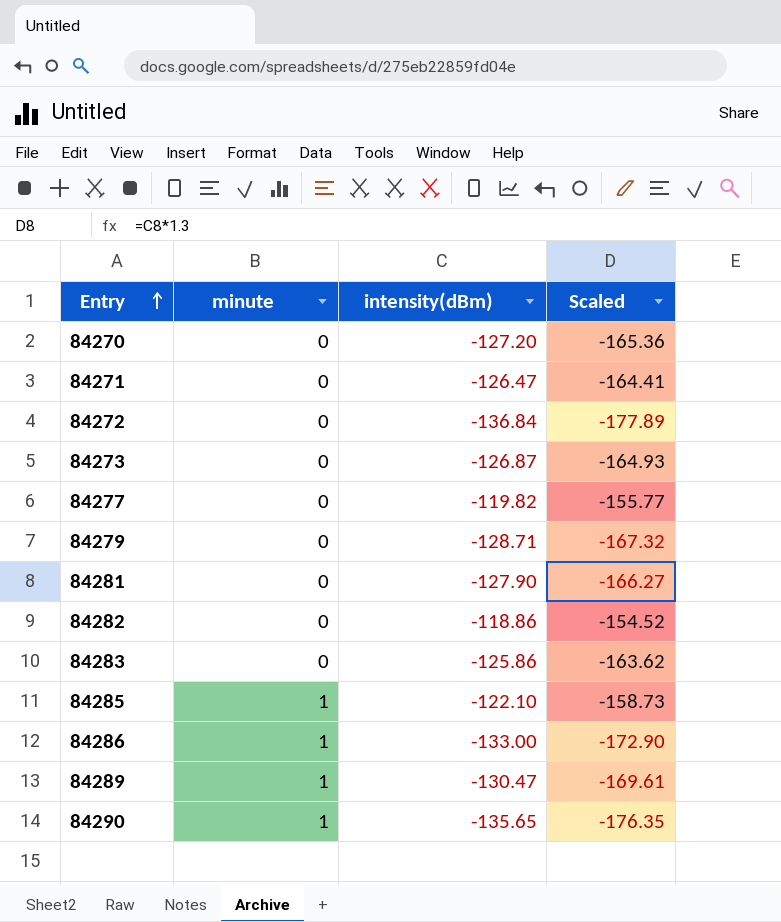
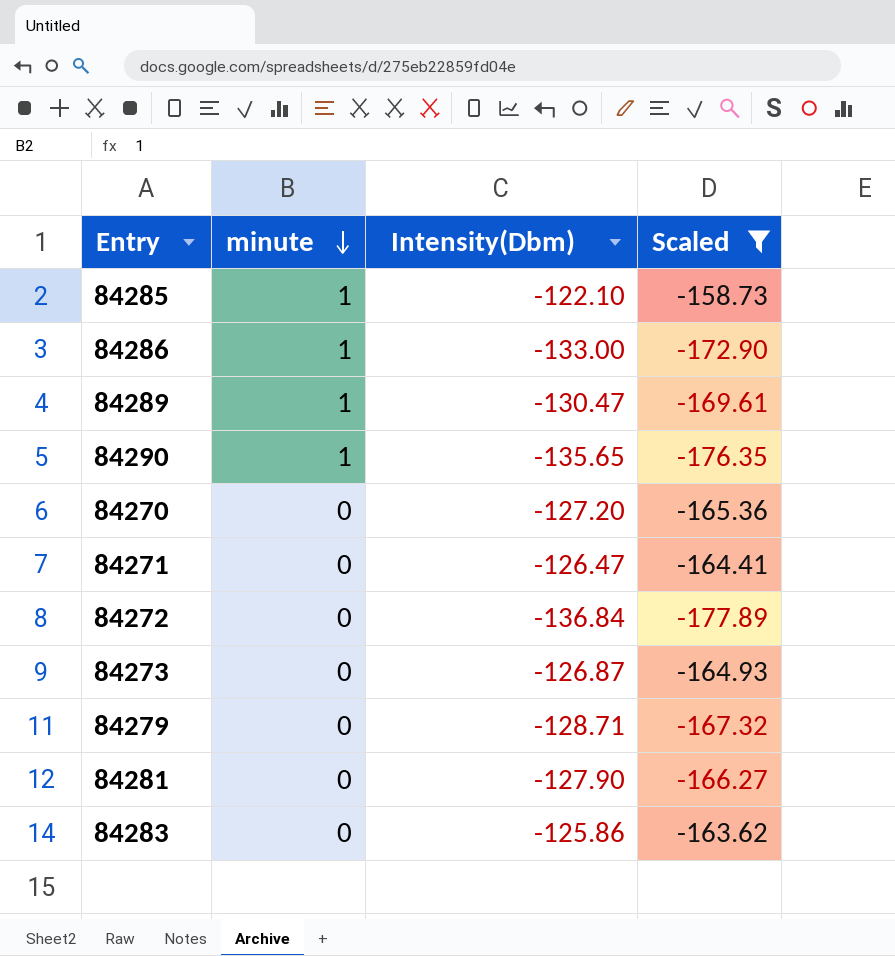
filter: none -> Scaled <= -158.73
row order: Entry ascending -> minute descending
column name: intensity(dBm) -> Intensity(Dbm)

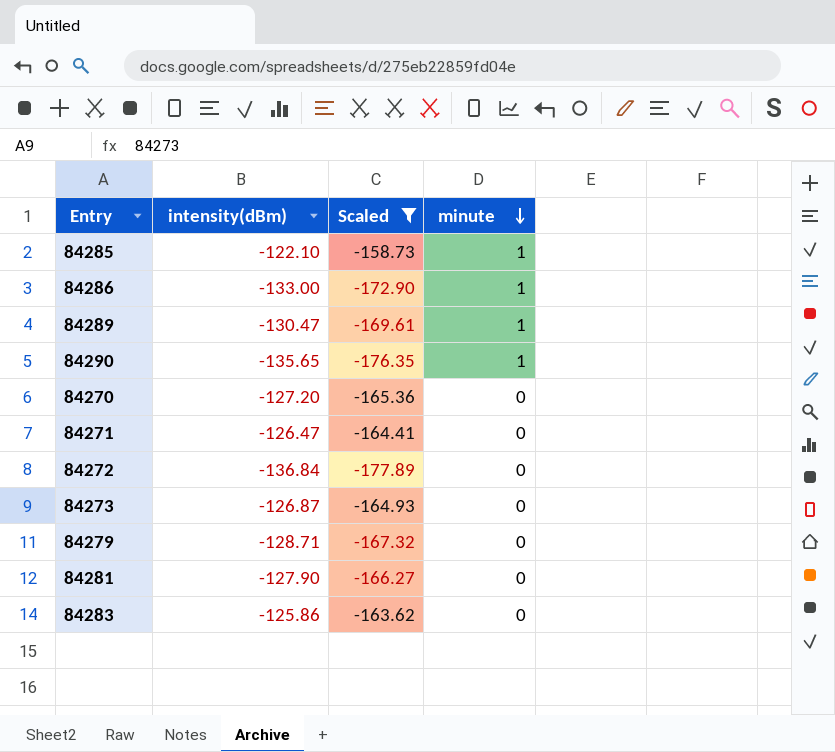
column name: Intensity(Dbm) -> intensity(dBm)
column minute | position: 2 -> 4

